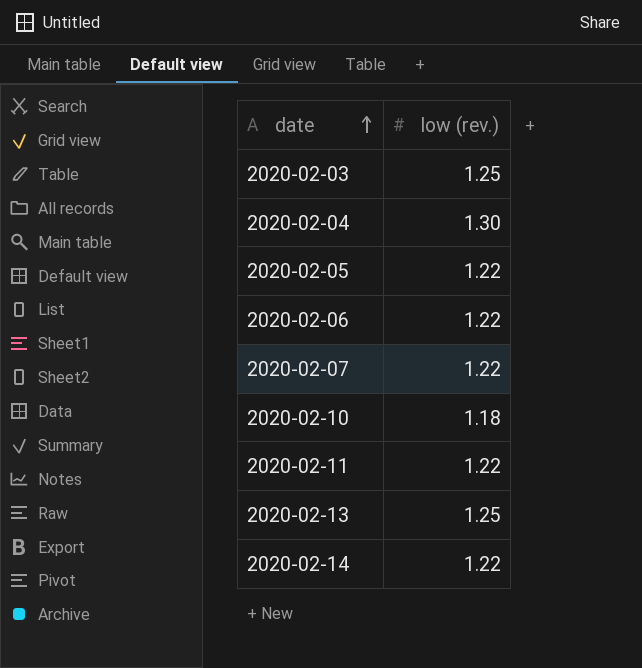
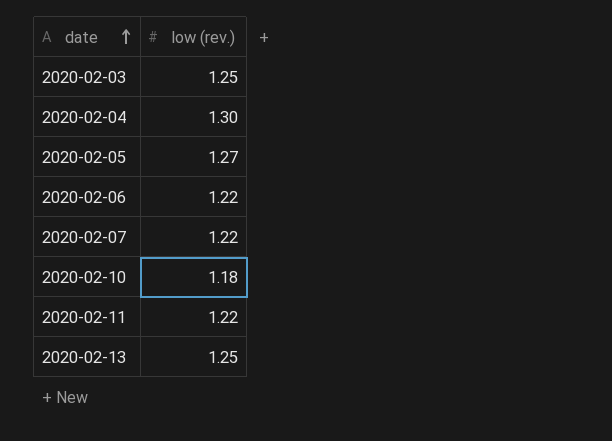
row 2020-02-14: 1.22 -> none
2020-02-05 | low (rev.): 1.22 -> 1.27

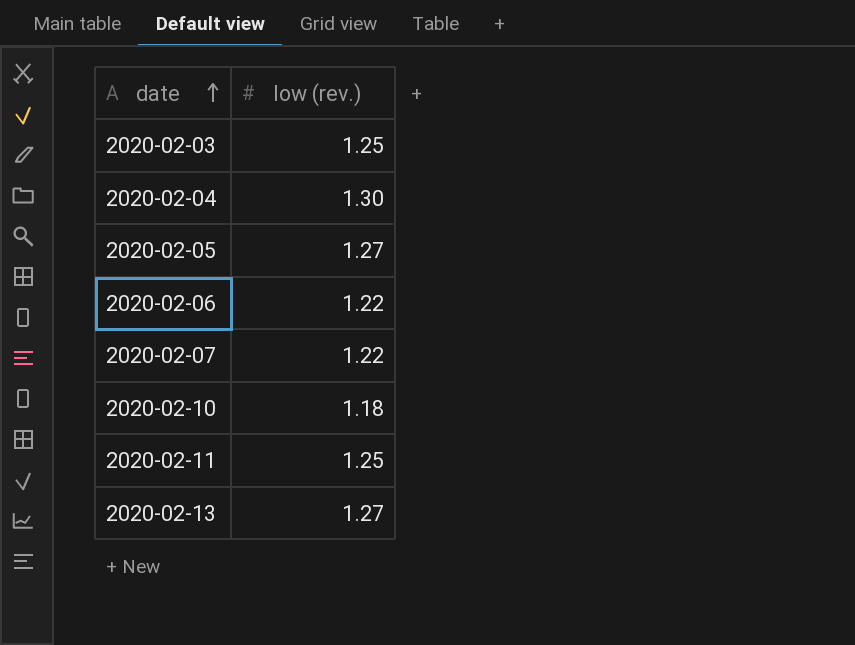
2020-02-11 | low (rev.): 1.22 -> 1.25
2020-02-13 | low (rev.): 1.25 -> 1.27

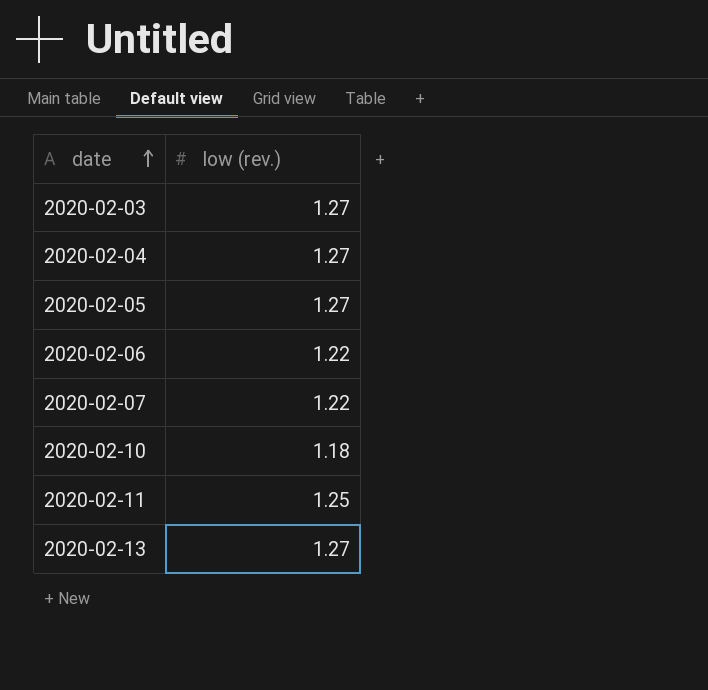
2020-02-03 | low (rev.): 1.25 -> 1.27
2020-02-04 | low (rev.): 1.30 -> 1.27

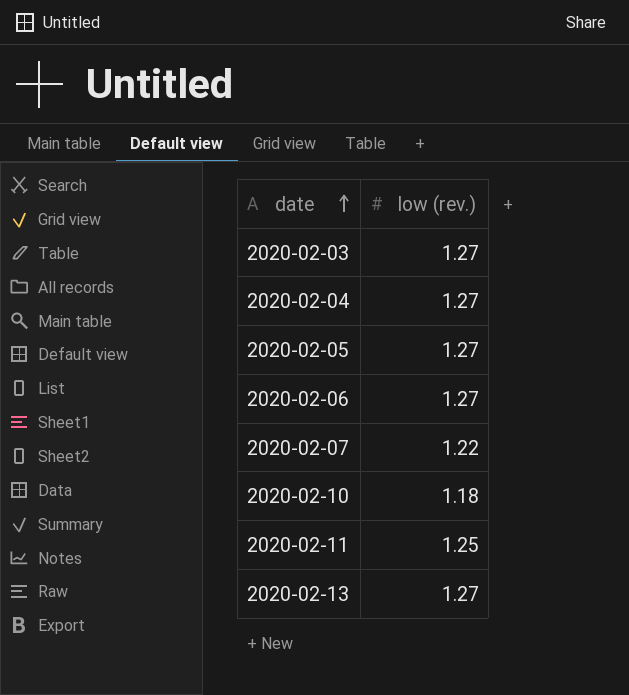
2020-02-06 | low (rev.): 1.22 -> 1.27

